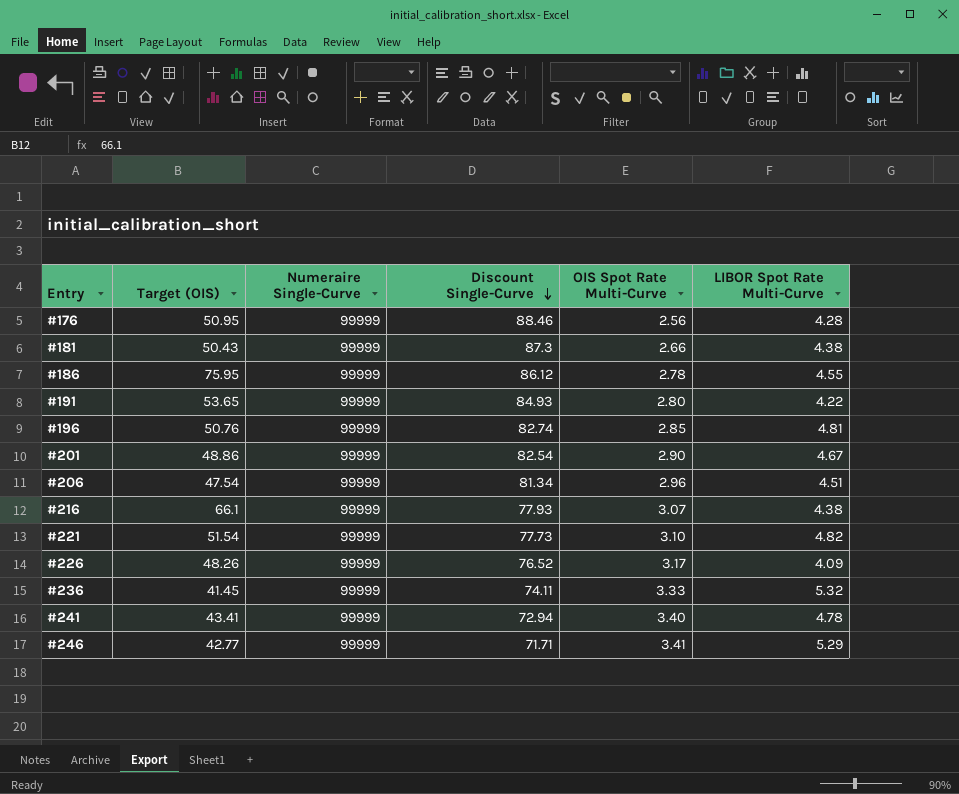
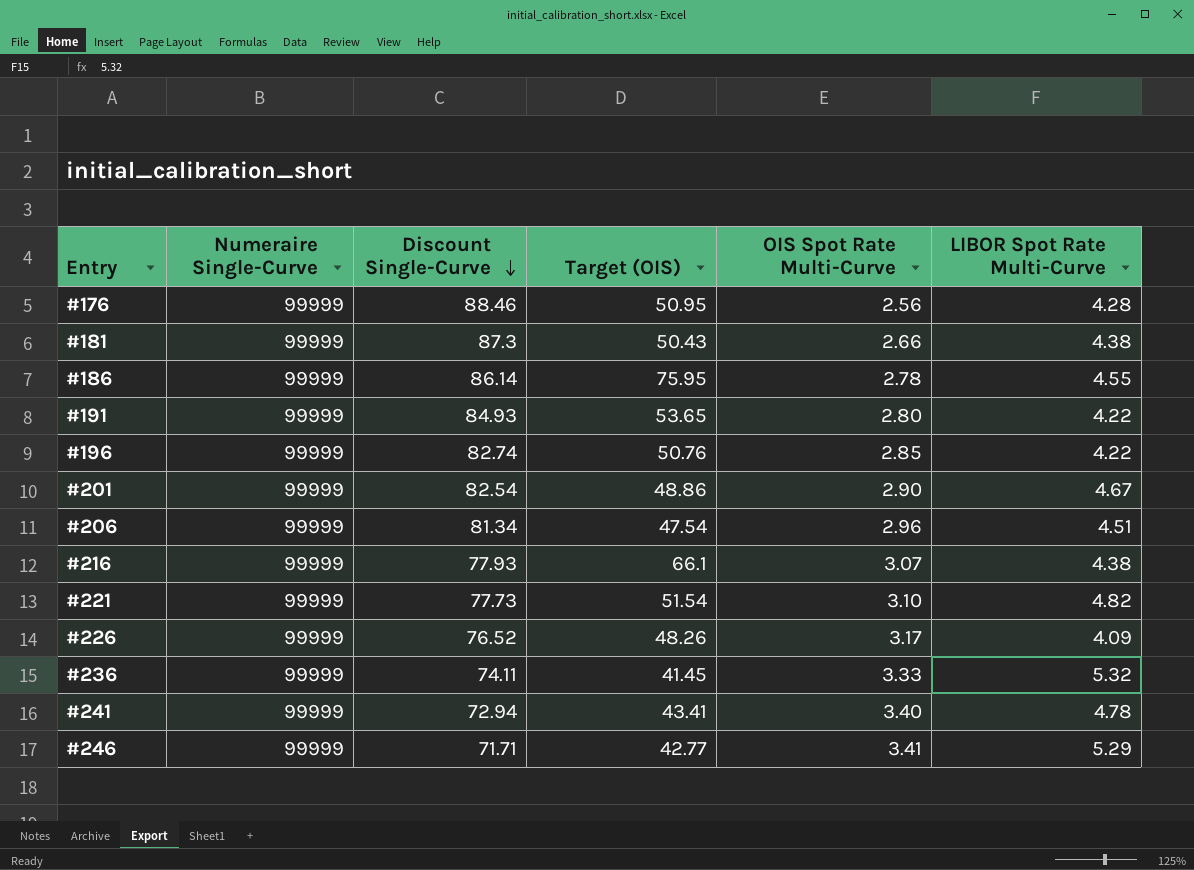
column Target (OIS) | position: 2 -> 4
#186 | Discount Single-Curve: 86.12 -> 86.14
#196 | LIBOR Spot Rate Multi-Curve: 4.81 -> 4.22

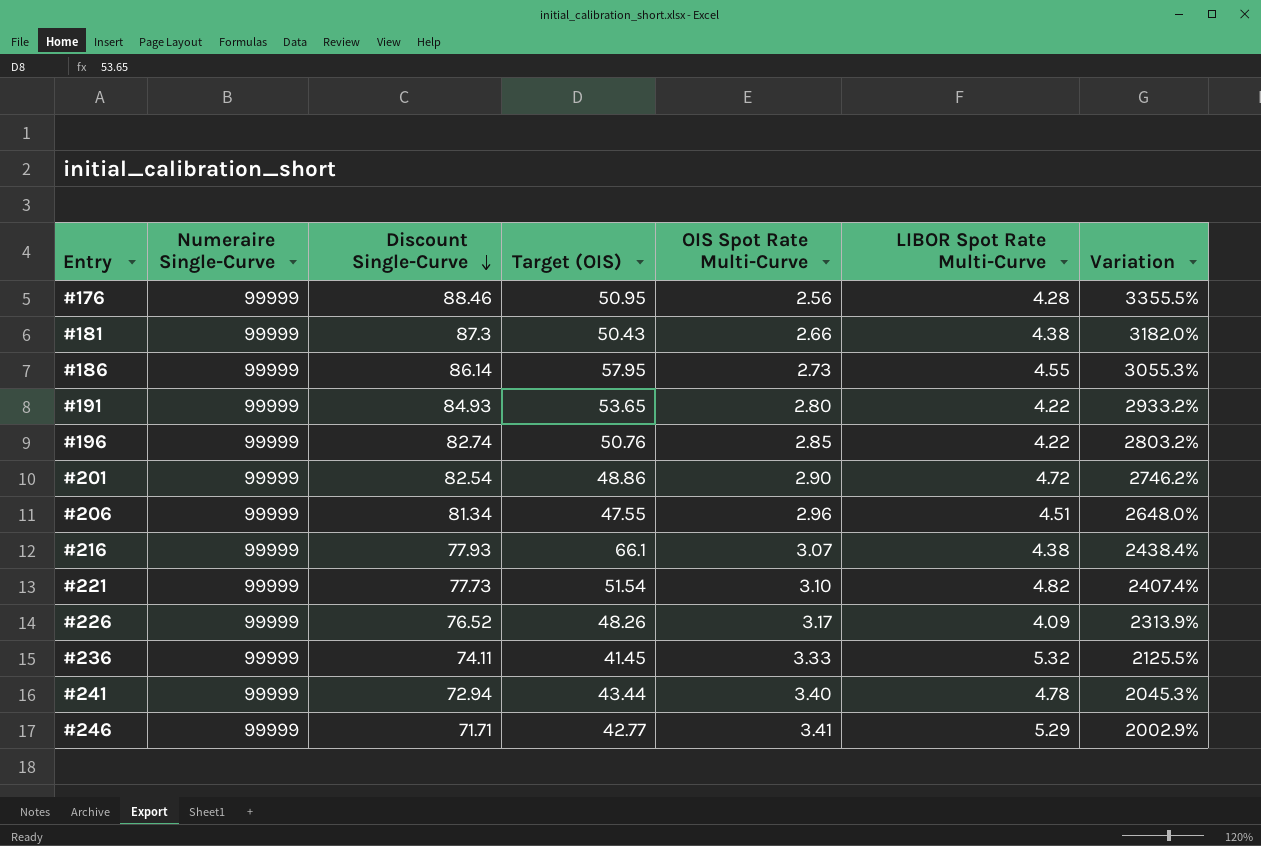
column Variation | formula: none -> ([Discount Single-Curve] - [OIS Spot Rate Multi-Curve]) / [OIS Spot Rate Multi-Curve]
#186 | Target (OIS): 75.95 -> 57.95
#186 | OIS Spot Rate Multi-Curve: 2.78 -> 2.73
#201 | LIBOR Spot Rate Multi-Curve: 4.67 -> 4.72
#206 | Target (OIS): 47.54 -> 47.55
#241 | Target (OIS): 43.41 -> 43.44

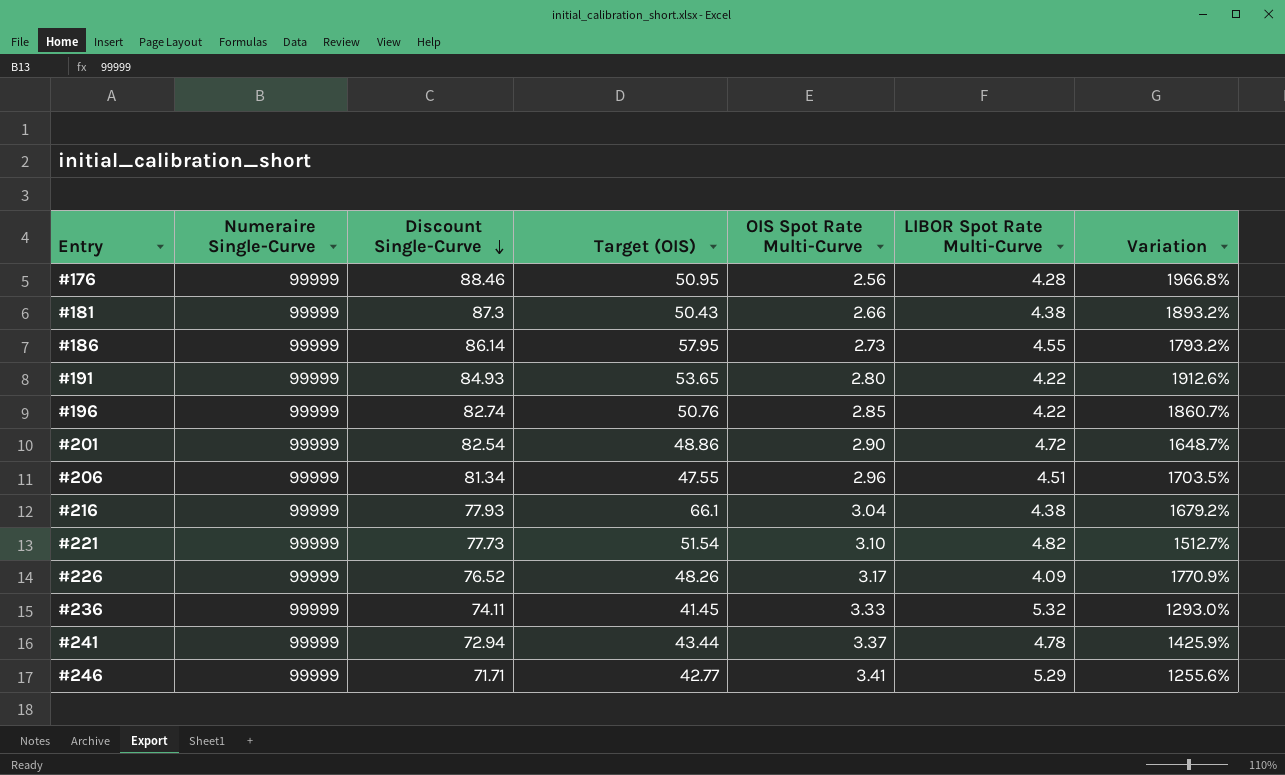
column Variation | formula: ([Discount Single-Curve] - [OIS Spot Rate Multi-Curve]) / [OIS Spot Rate Multi-Curve] -> ([Discount Single-Curve] - [LIBOR Spot Rate Multi-Curve]) / [LIBOR Spot Rate Multi-Curve]
#216 | OIS Spot Rate Multi-Curve: 3.07 -> 3.04
#241 | OIS Spot Rate Multi-Curve: 3.40 -> 3.37

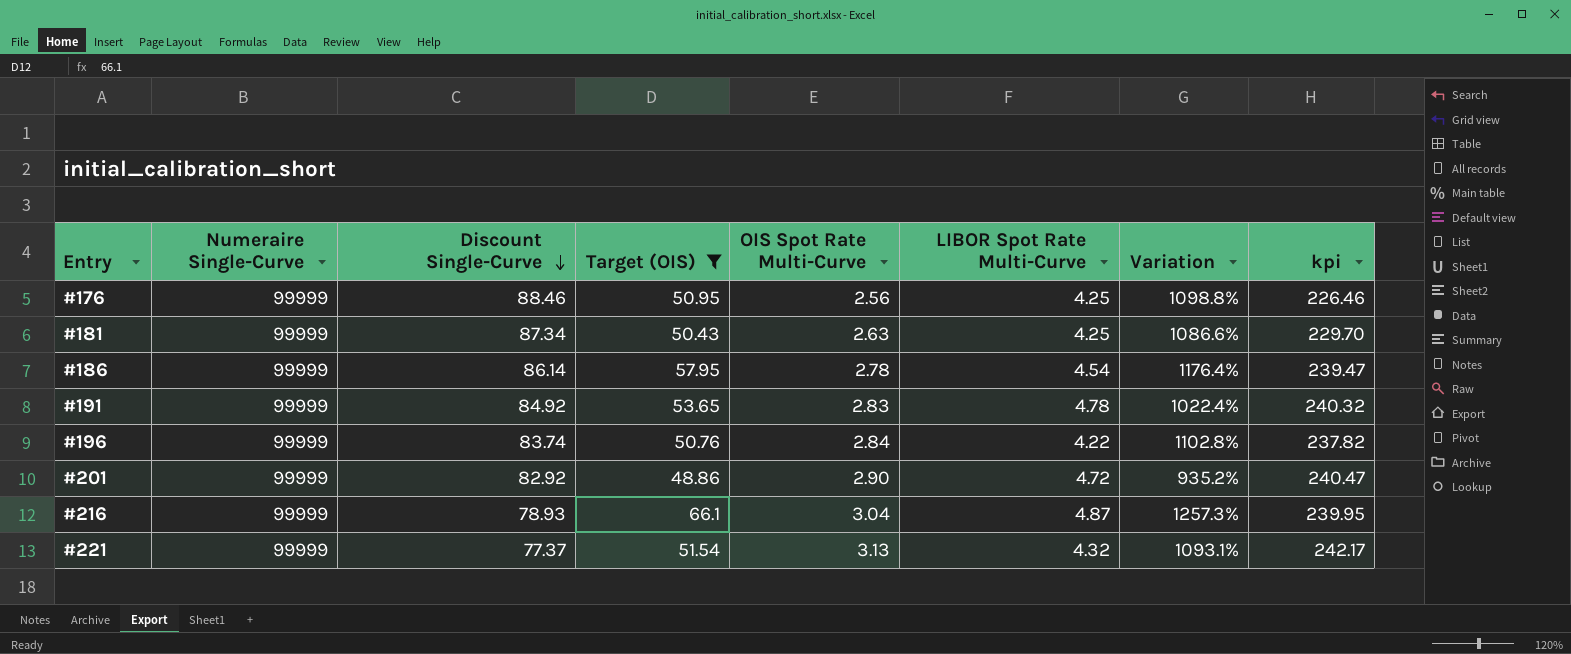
filter: none -> Target (OIS) >= 48.86
column Variation | formula: ([Discount Single-Curve] - [LIBOR Spot Rate Multi-Curve]) / [LIBOR Spot Rate Multi-Curve] -> ([Target (OIS)] - [LIBOR Spot Rate Multi-Curve]) / [LIBOR Spot Rate Multi-Curve]
column kpi | formula: none -> [Discount Single-Curve] * [OIS Spot Rate Multi-Curve]
#176 | LIBOR Spot Rate Multi-Curve: 4.28 -> 4.25
#181 | Discount Single-Curve: 87.3 -> 87.34
#181 | OIS Spot Rate Multi-Curve: 2.66 -> 2.63
#181 | LIBOR Spot Rate Multi-Curve: 4.38 -> 4.25
#186 | OIS Spot Rate Multi-Curve: 2.73 -> 2.78
#186 | LIBOR Spot Rate Multi-Curve: 4.55 -> 4.54
#191 | Discount Single-Curve: 84.93 -> 84.92
#191 | OIS Spot Rate Multi-Curve: 2.80 -> 2.83
#191 | LIBOR Spot Rate Multi-Curve: 4.22 -> 4.78
#196 | Discount Single-Curve: 82.74 -> 83.74
#196 | OIS Spot Rate Multi-Curve: 2.85 -> 2.84
#201 | Discount Single-Curve: 82.54 -> 82.92
#216 | Discount Single-Curve: 77.93 -> 78.93
#216 | LIBOR Spot Rate Multi-Curve: 4.38 -> 4.87
#221 | Discount Single-Curve: 77.73 -> 77.37
#221 | OIS Spot Rate Multi-Curve: 3.10 -> 3.13
#221 | LIBOR Spot Rate Multi-Curve: 4.82 -> 4.32

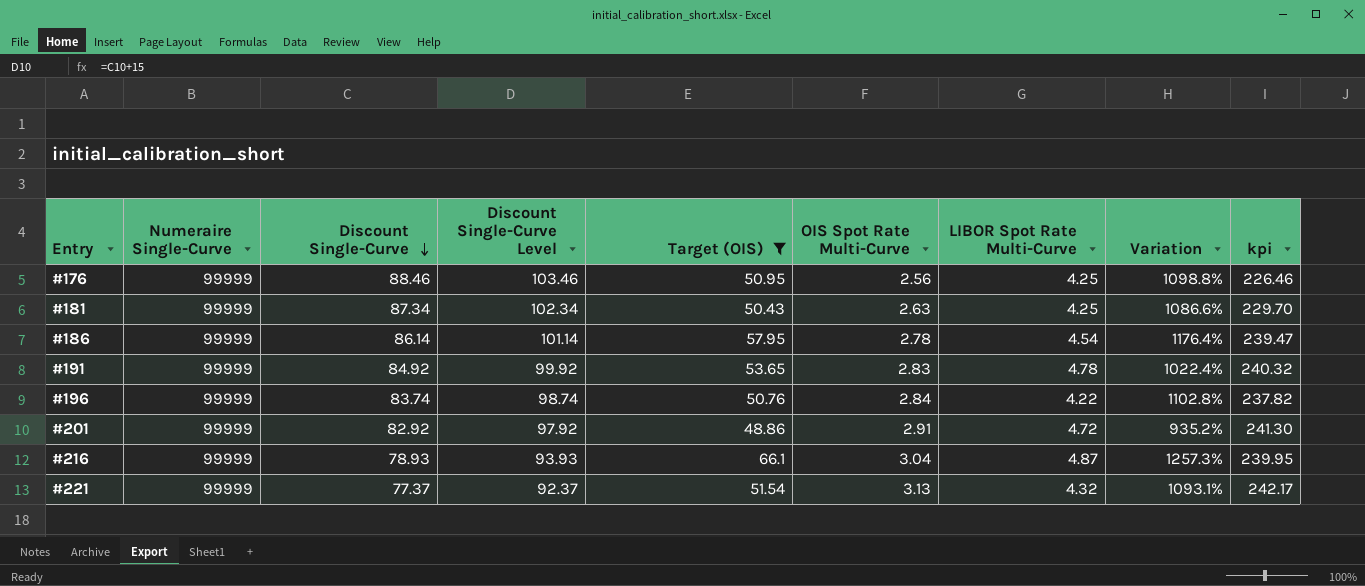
column Discount Single-Curve Level | formula: none -> [Discount Single-Curve] + 15
#201 | OIS Spot Rate Multi-Curve: 2.90 -> 2.91
#201 | kpi: 240.47 -> 241.30

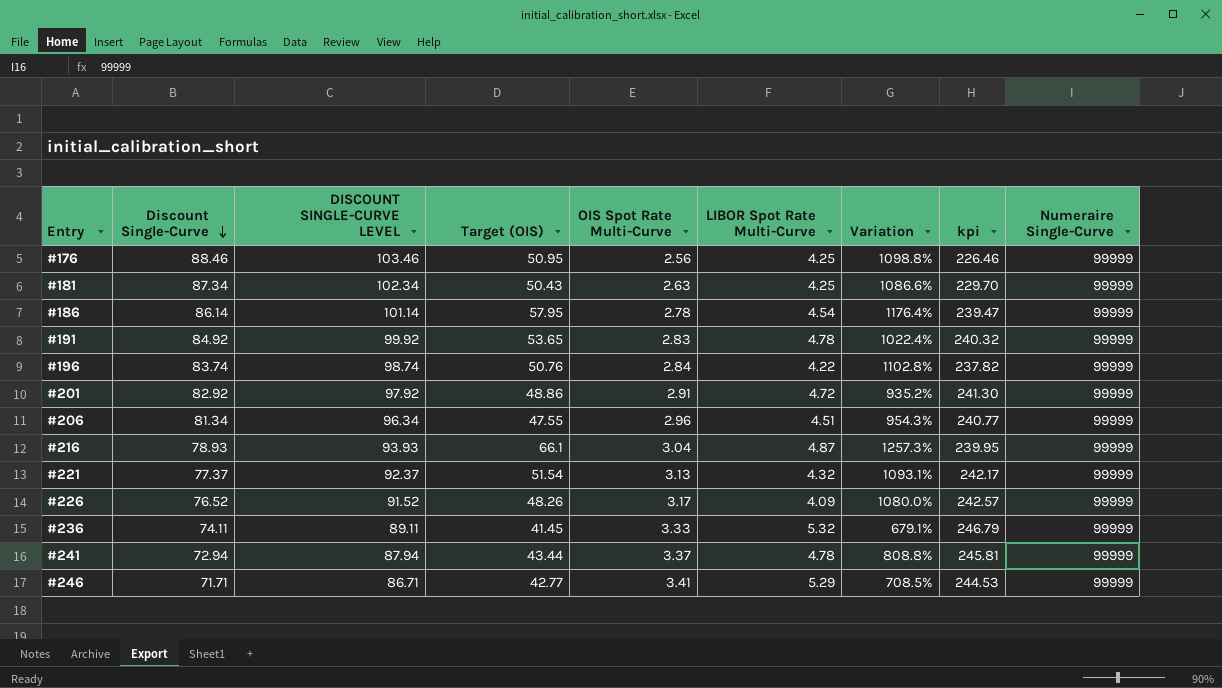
filter: Target (OIS) >= 48.86 -> none
column name: Discount Single-Curve Level -> DISCOUNT SINGLE-CURVE LEVEL
column Numeraire Single-Curve | position: 2 -> 9

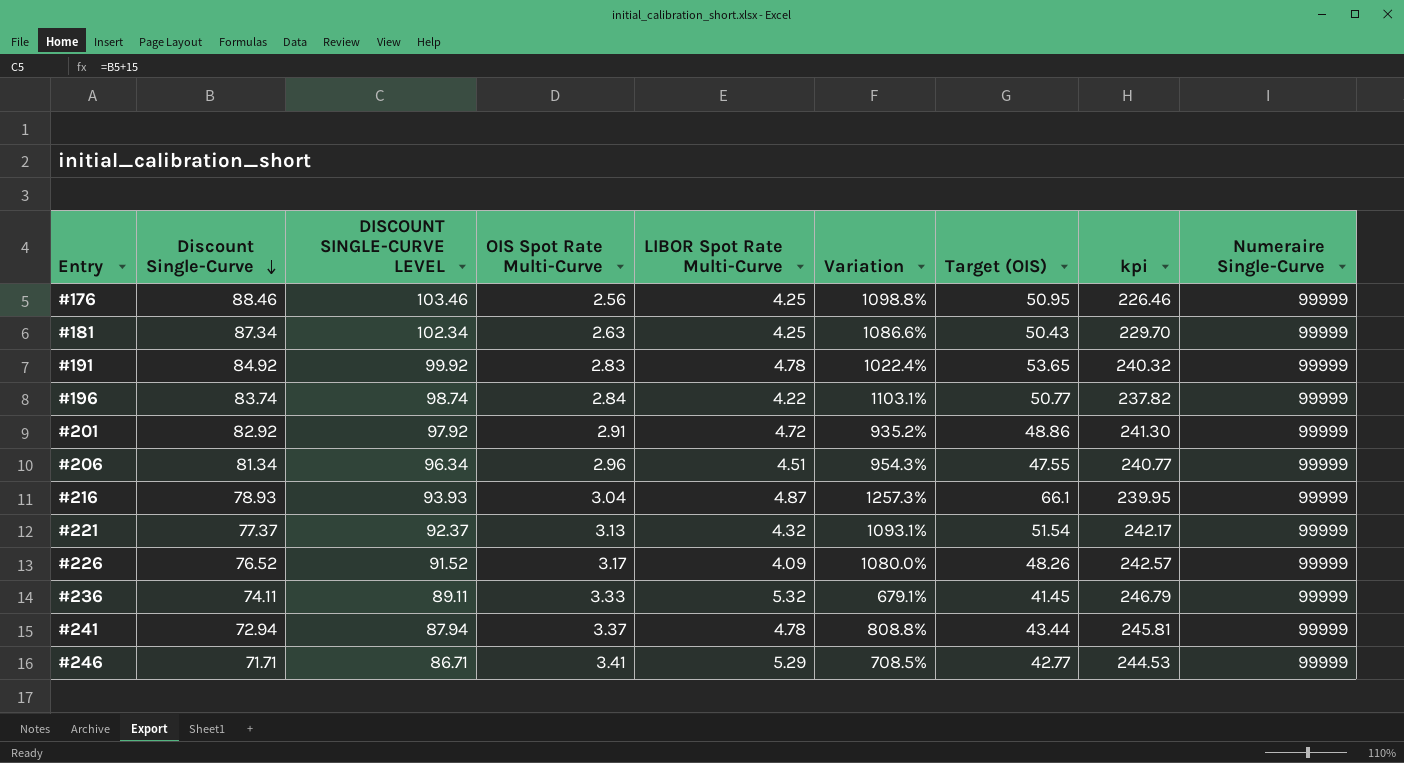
column Target (OIS) | position: 4 -> 7
row #186: 86.14 | 101.14 | 57.95 | 2.78 | 4.54 | 1176.4% | 239.47 | 99999 -> none
#196 | Variation: 1102.8% -> 1103.1%
#196 | Target (OIS): 50.76 -> 50.77

